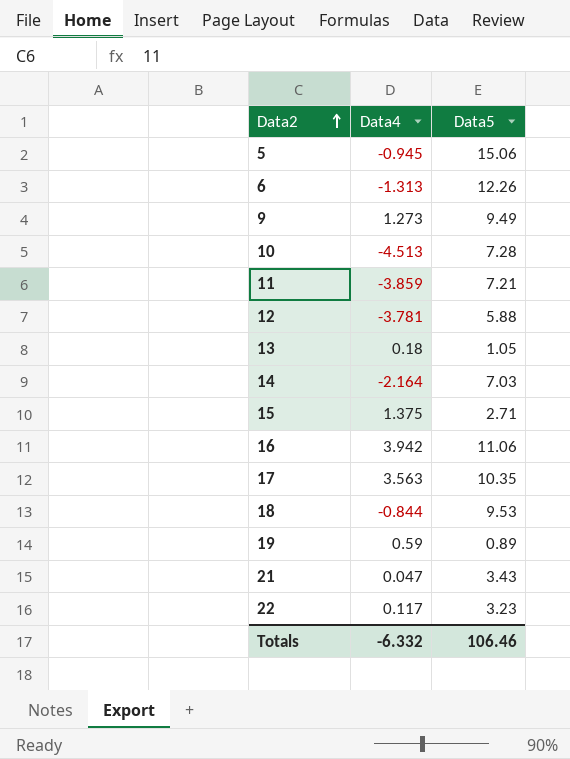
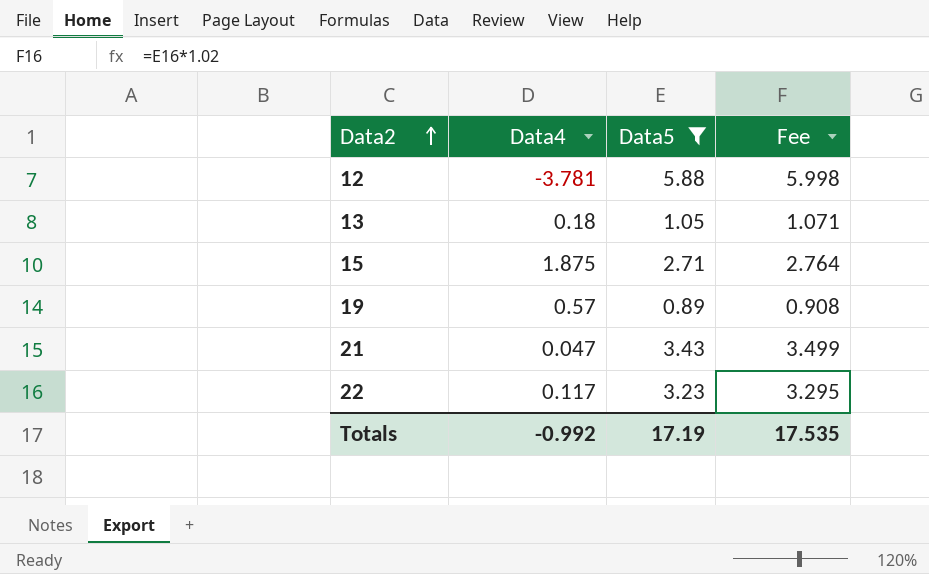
filter: none -> Data5 <= 5.88
column Fee | formula: none -> [Data5] * 1.02
15 | Data4: 1.375 -> 1.875
19 | Data4: 0.59 -> 0.57
Totals | Data4: -6.332 -> -0.992
Totals | Data5: 106.46 -> 17.19

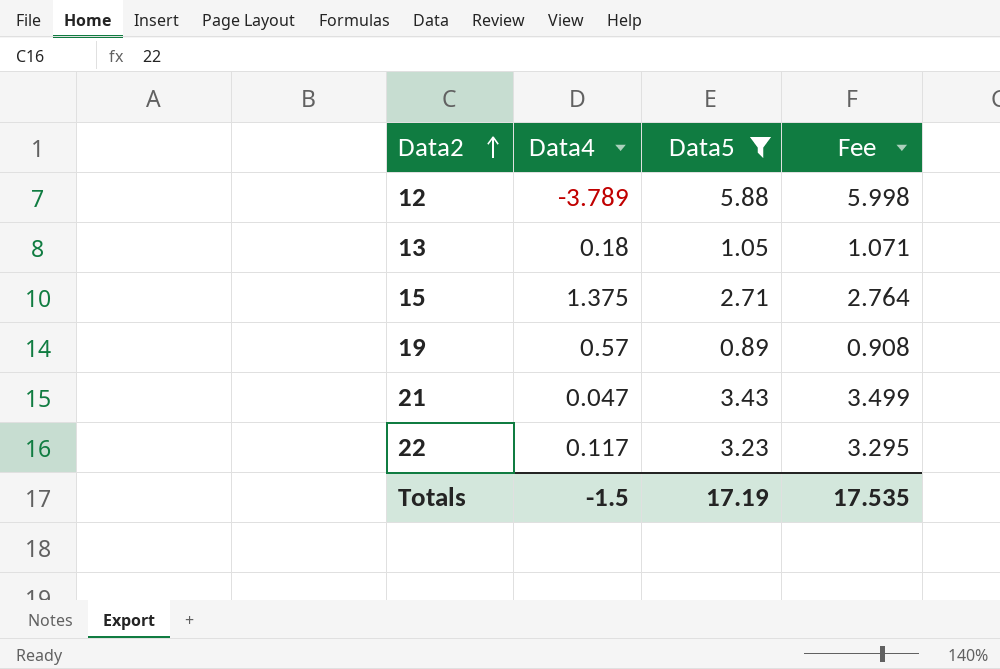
12 | Data4: -3.781 -> -3.789
15 | Data4: 1.875 -> 1.375
Totals | Data4: -0.992 -> -1.5

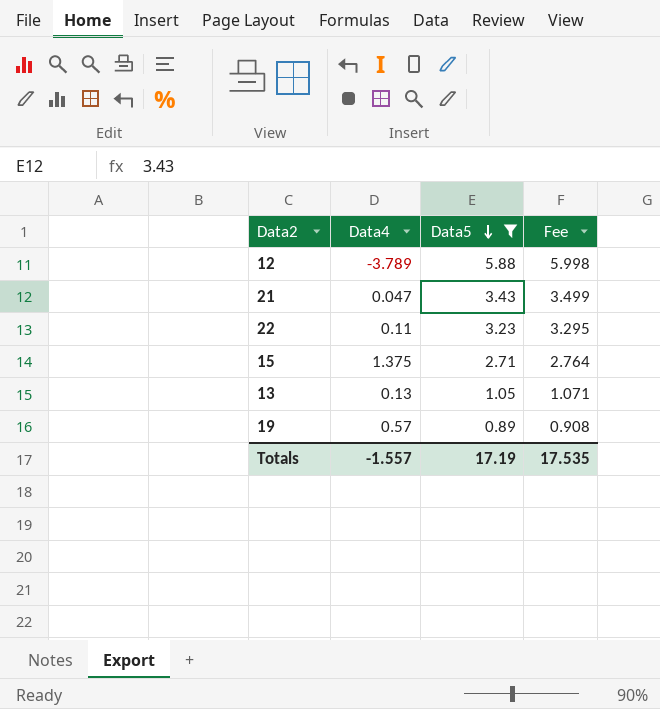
row order: Data2 ascending -> Data5 descending
22 | Data4: 0.117 -> 0.11
13 | Data4: 0.18 -> 0.13
Totals | Data4: -1.5 -> -1.557

